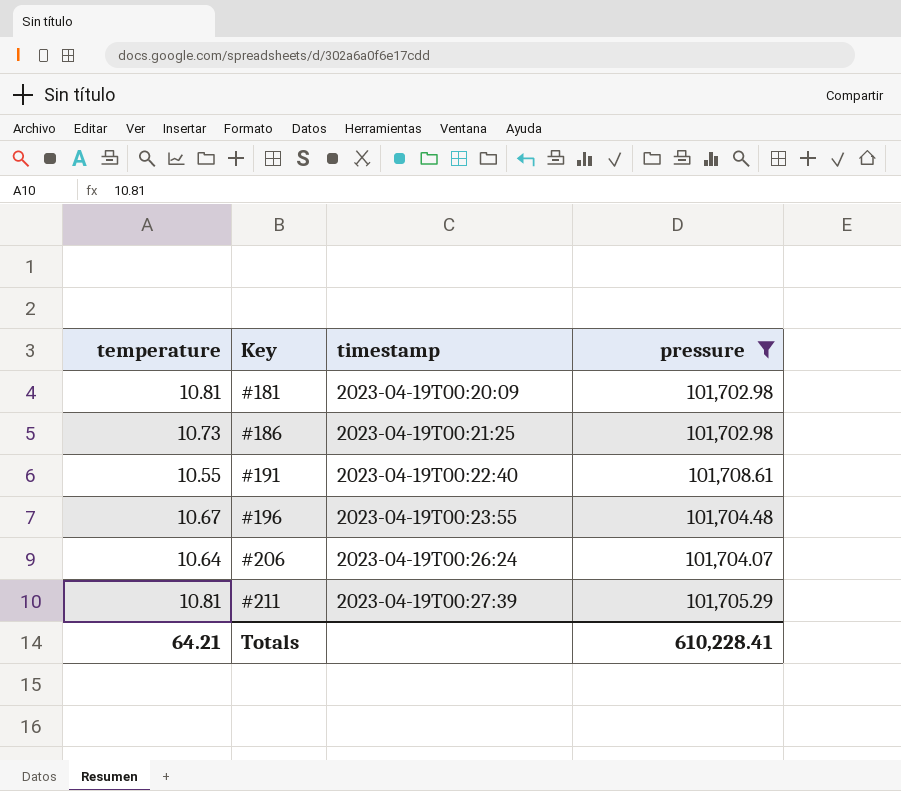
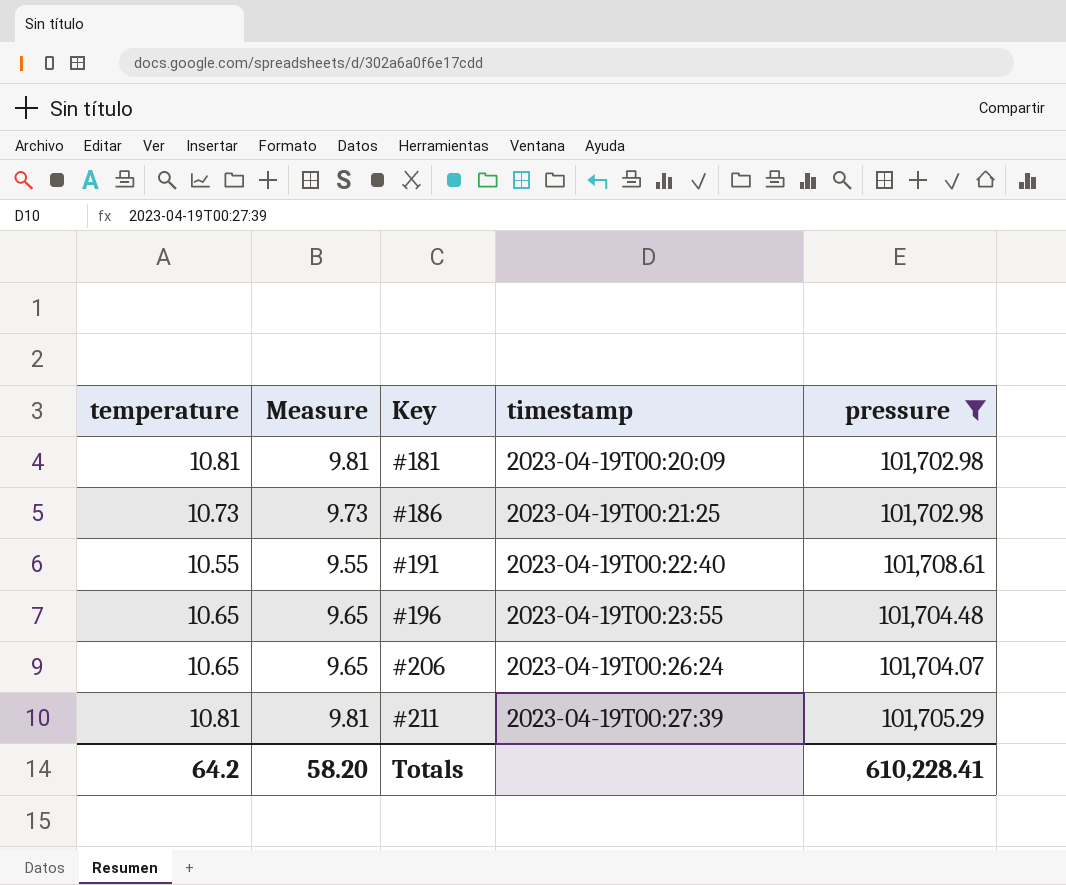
column Measure | formula: none -> [temperature] - 1
#196 | temperature: 10.67 -> 10.65
#206 | temperature: 10.64 -> 10.65
Totals | temperature: 64.21 -> 64.2

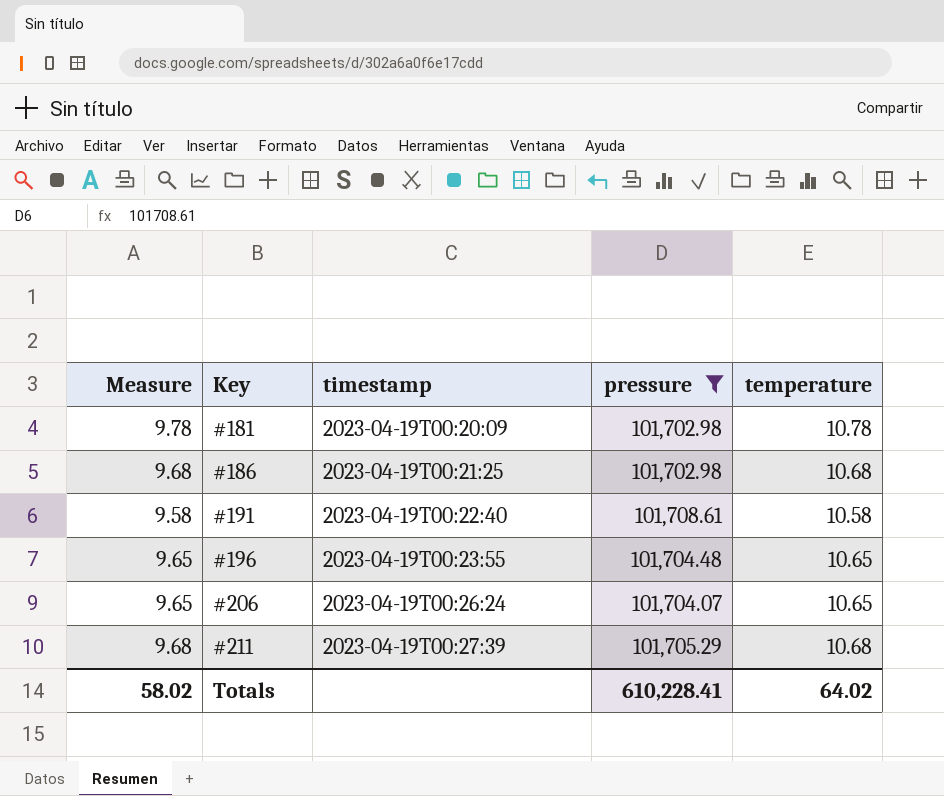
column temperature | position: 1 -> 5
#181 | Measure: 9.81 -> 9.78
#181 | temperature: 10.81 -> 10.78
#186 | Measure: 9.73 -> 9.68
#186 | temperature: 10.73 -> 10.68
#191 | Measure: 9.55 -> 9.58
#191 | temperature: 10.55 -> 10.58
#211 | Measure: 9.81 -> 9.68
#211 | temperature: 10.81 -> 10.68
Totals | Measure: 58.20 -> 58.02
Totals | temperature: 64.2 -> 64.02

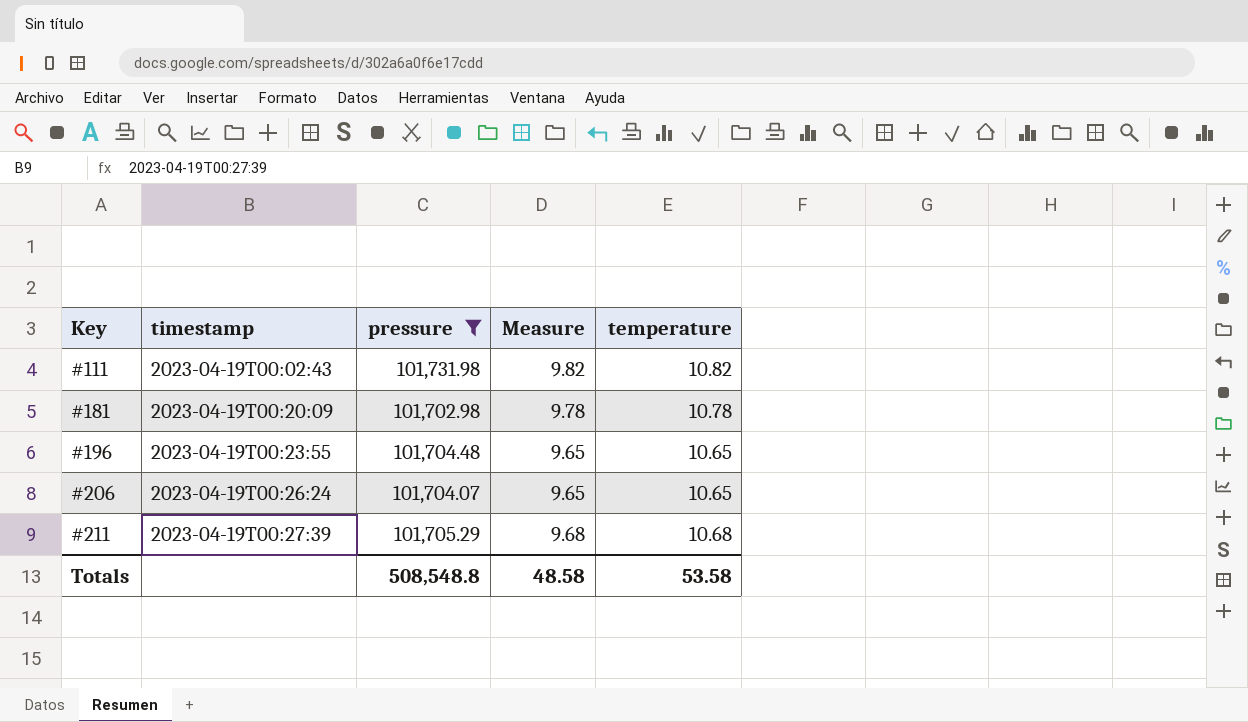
column Measure | position: 1 -> 4
row #186: 9.68 | 2023-04-19T00:21:25 | 101,702.98 | 10.68 -> none
row #191: 9.58 | 2023-04-19T00:22:40 | 101,708.61 | 10.58 -> none
row #111: none -> 2023-04-19T00:02:43 | 101,731.98 | 9.82 | 10.82
Totals | pressure: 610,228.41 -> 508,548.8
Totals | Measure: 58.02 -> 48.58
Totals | temperature: 64.02 -> 53.58

